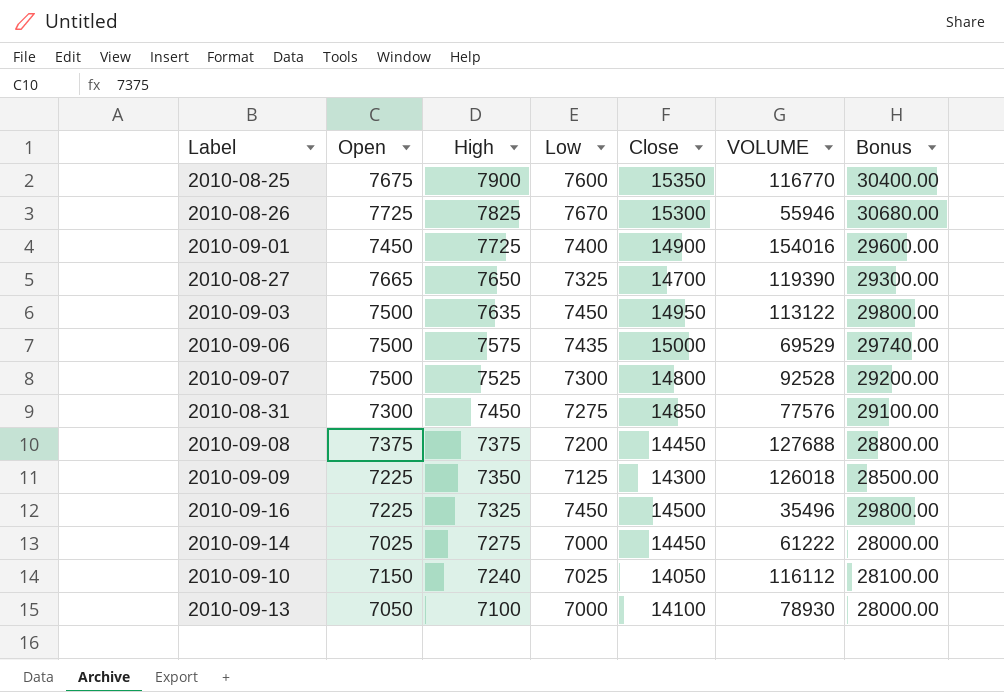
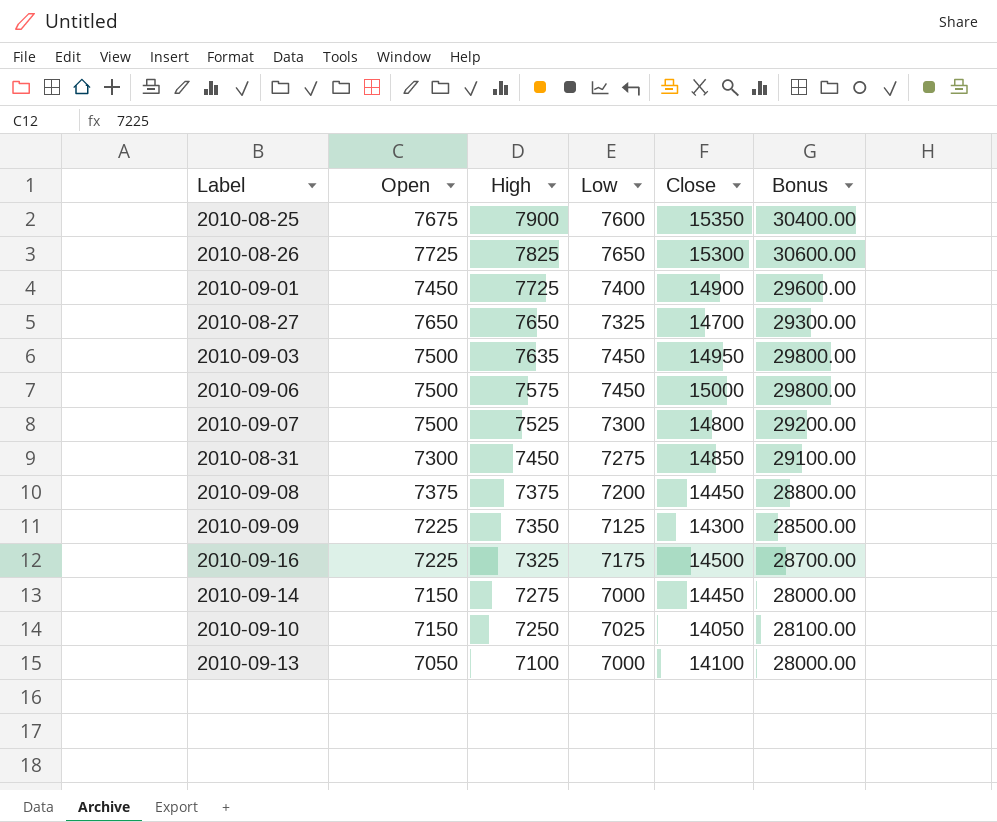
column VOLUME | position: 6 -> none
2010-08-26 | Low: 7670 -> 7650
2010-08-26 | Bonus: 30680.00 -> 30600.00
2010-08-27 | Open: 7665 -> 7650
2010-09-06 | Low: 7435 -> 7450
2010-09-06 | Bonus: 29740.00 -> 29800.00
2010-09-16 | Low: 7450 -> 7175
2010-09-16 | Bonus: 29800.00 -> 28700.00
2010-09-14 | Open: 7025 -> 7150
2010-09-10 | High: 7240 -> 7250

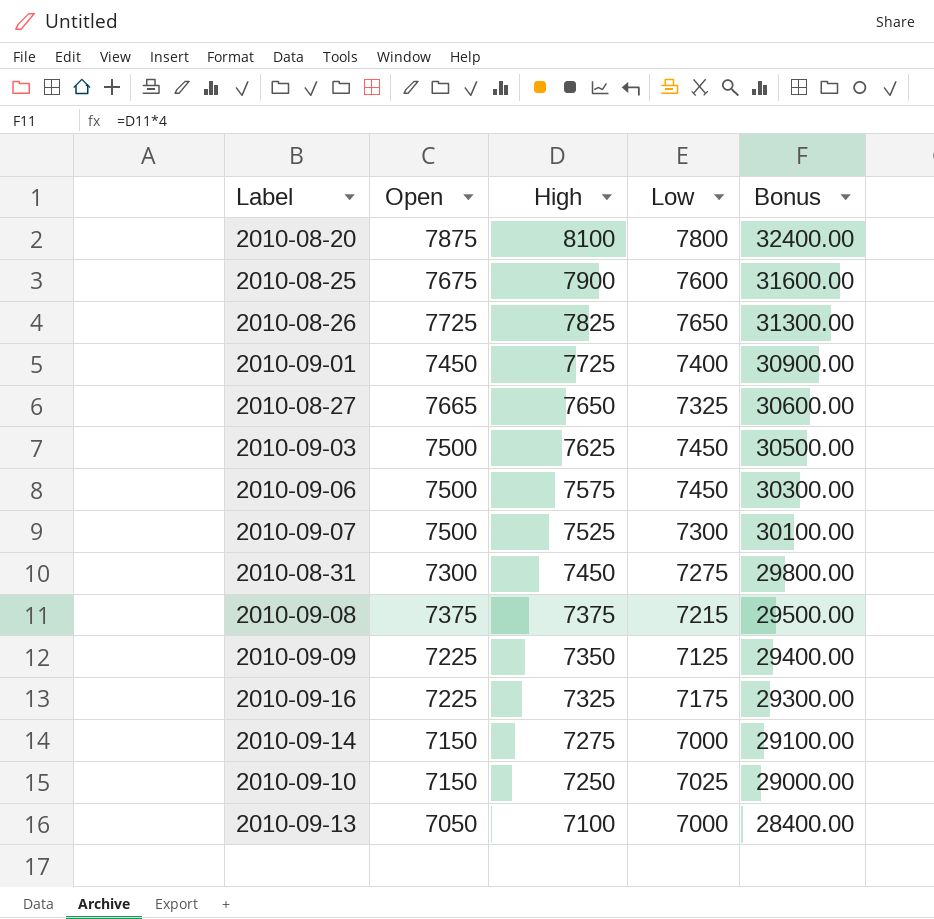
column Close | position: 5 -> none
column Bonus | formula: [Low] * 4 -> [High] * 4
row 2010-08-20: none -> 7875 | 8100 | 7800 | 32400.00
2010-08-27 | Open: 7650 -> 7665
2010-09-03 | High: 7635 -> 7625
2010-09-08 | Low: 7200 -> 7215

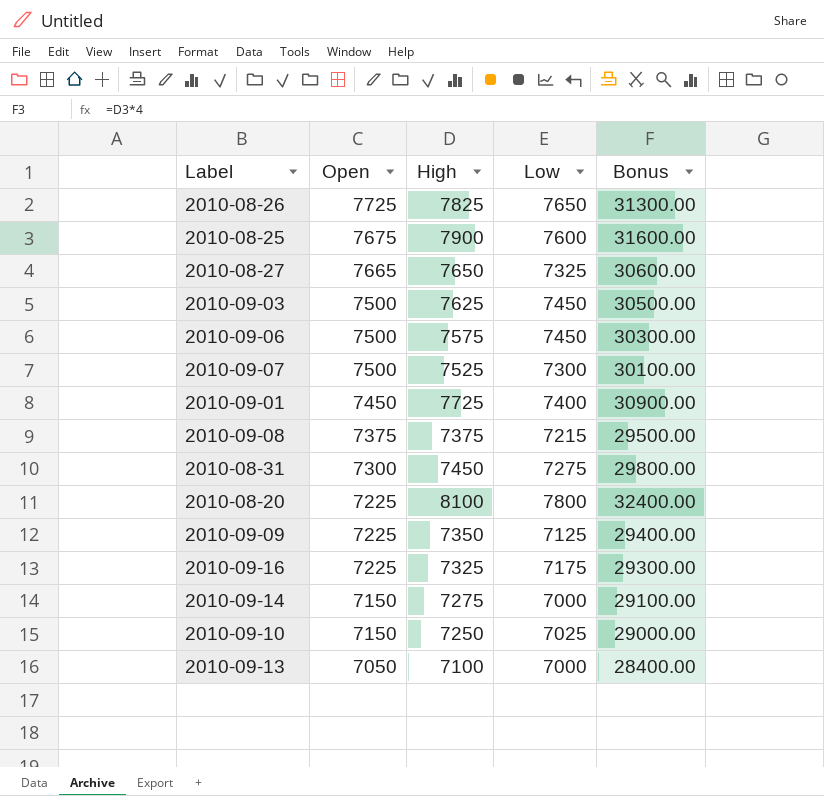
row order: High descending -> Open descending
2010-08-20 | Open: 7875 -> 7225

